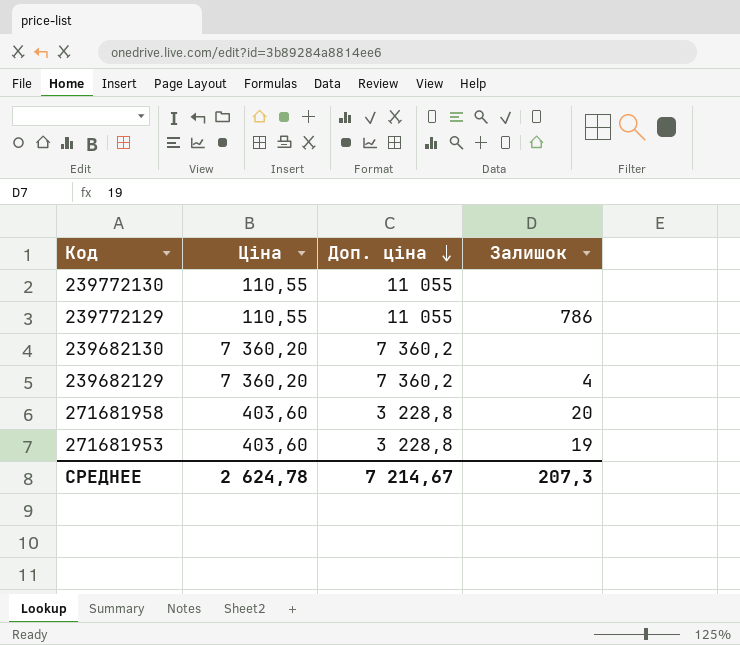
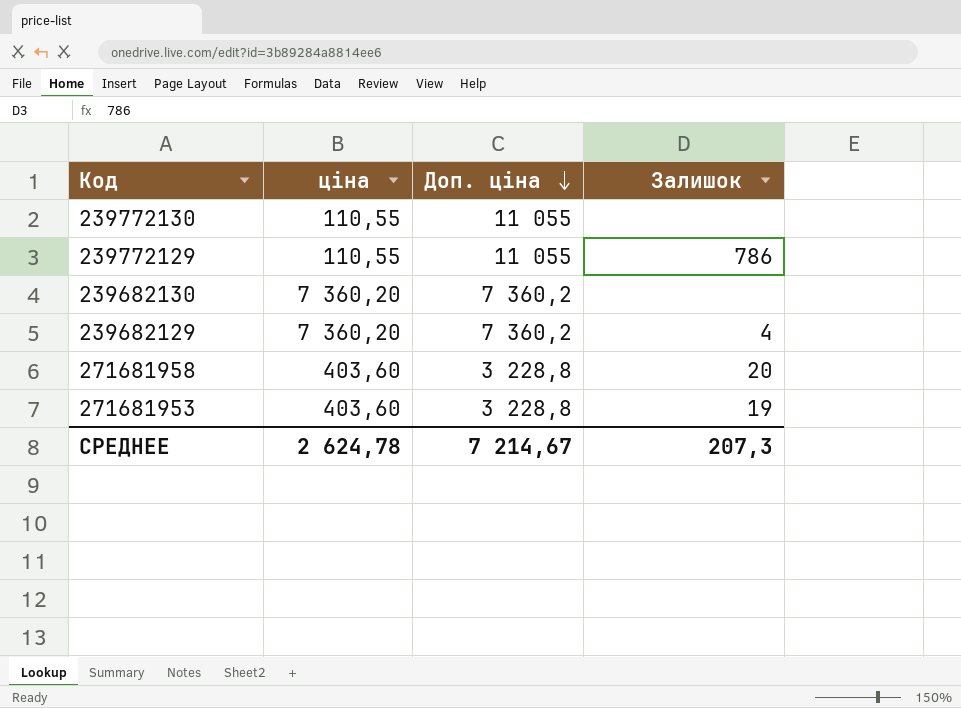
column name: Ціна -> ціна

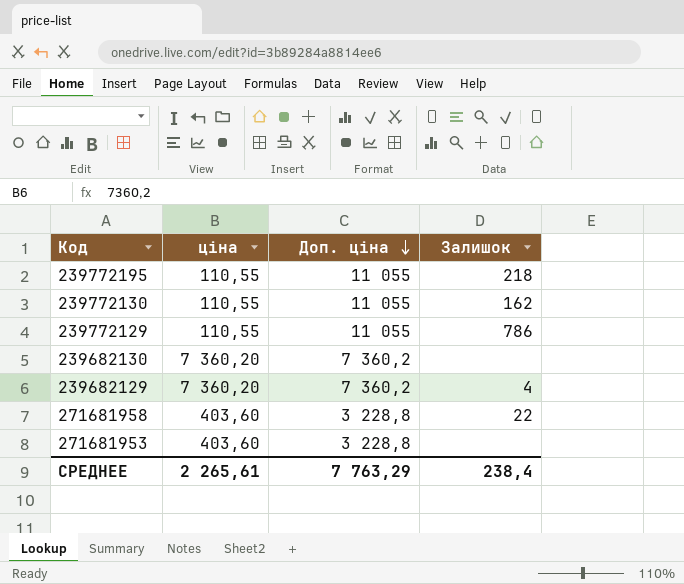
row 239772195: none -> 110,55 | 11 055 | 218
239772130 | Залишок: none -> 162
271681958 | Залишок: 20 -> 22
271681953 | Залишок: 19 -> none
СРЕДНЕЕ | ціна: 2 624,78 -> 2 265,61
СРЕДНЕЕ | Доп. ціна: 7 214,67 -> 7 763,29
СРЕДНЕЕ | Залишок: 207,3 -> 238,4

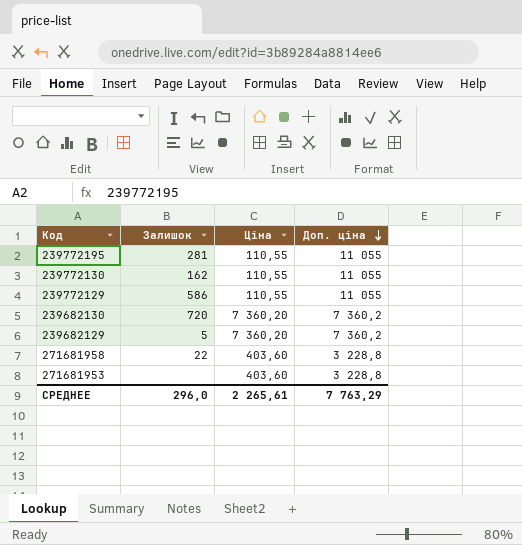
column Залишок | position: 4 -> 2
column name: ціна -> Ціна
239772195 | Залишок: 218 -> 281
239772129 | Залишок: 786 -> 586
239682130 | Залишок: none -> 720
239682129 | Залишок: 4 -> 5
СРЕДНЕЕ | Залишок: 238,4 -> 296,0

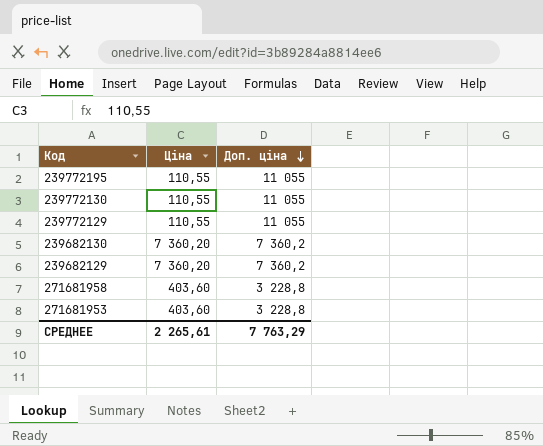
column Залишок | position: 2 -> none

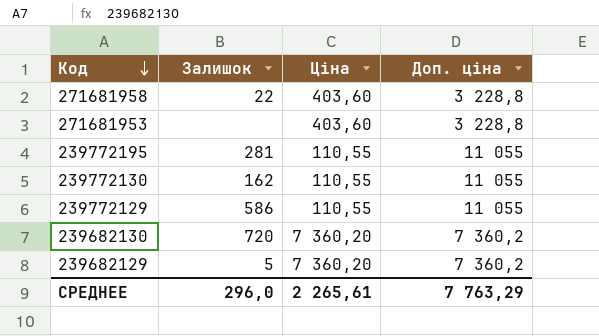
row order: Доп. ціна descending -> Код descending
column Залишок | position: none -> 2

